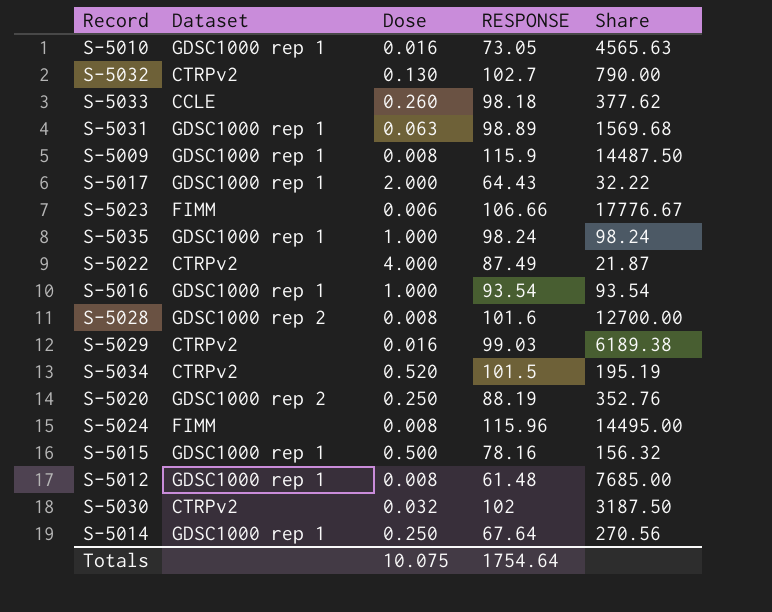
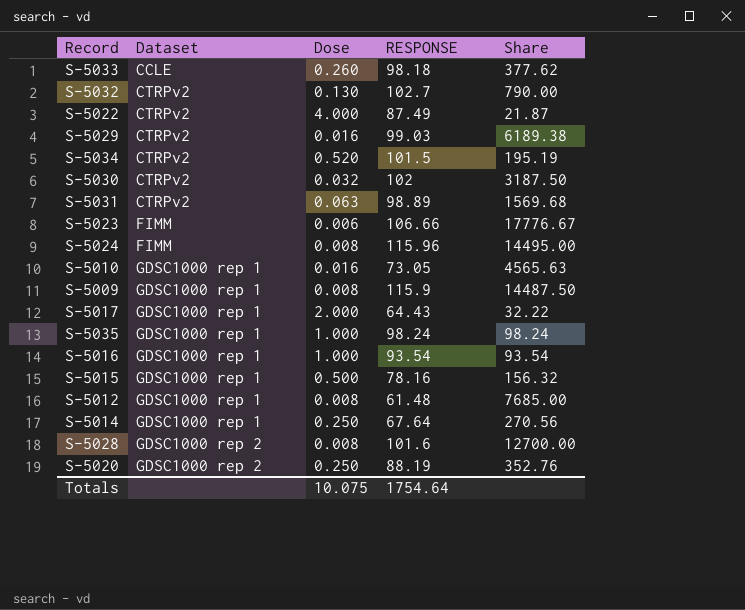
row order: none -> Dataset ascending
S-5031 | Dataset: GDSC1000 rep 1 -> CTRPv2

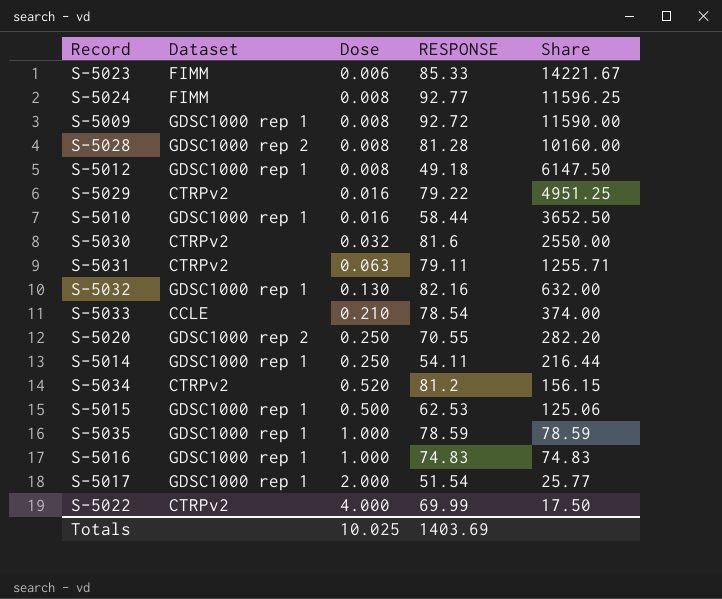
row order: Dataset ascending -> Share descending
S-5023 | RESPONSE: 106.66 -> 85.33
S-5023 | Share: 17776.67 -> 14221.67
S-5024 | RESPONSE: 115.96 -> 92.77
S-5024 | Share: 14495.00 -> 11596.25
S-5009 | RESPONSE: 115.9 -> 92.72
S-5009 | Share: 14487.50 -> 11590.00
S-5028 | RESPONSE: 101.6 -> 81.28
S-5028 | Share: 12700.00 -> 10160.00
S-5012 | RESPONSE: 61.48 -> 49.18
S-5012 | Share: 7685.00 -> 6147.50
S-5029 | RESPONSE: 99.03 -> 79.22
S-5029 | Share: 6189.38 -> 4951.25
S-5010 | RESPONSE: 73.05 -> 58.44
S-5010 | Share: 4565.63 -> 3652.50
S-5030 | RESPONSE: 102 -> 81.6
S-5030 | Share: 3187.50 -> 2550.00
S-5031 | RESPONSE: 98.89 -> 79.11
S-5031 | Share: 1569.68 -> 1255.71
S-5032 | Dataset: CTRPv2 -> GDSC1000 rep 1
S-5032 | RESPONSE: 102.7 -> 82.16
S-5032 | Share: 790.00 -> 632.00
S-5033 | Dose: 0.260 -> 0.210
S-5033 | RESPONSE: 98.18 -> 78.54
S-5033 | Share: 377.62 -> 374.00
S-5020 | RESPONSE: 88.19 -> 70.55
S-5020 | Share: 352.76 -> 282.20
S-5014 | RESPONSE: 67.64 -> 54.11
S-5014 | Share: 270.56 -> 216.44
S-5034 | RESPONSE: 101.5 -> 81.2
S-5034 | Share: 195.19 -> 156.15
S-5015 | RESPONSE: 78.16 -> 62.53
S-5015 | Share: 156.32 -> 125.06
S-5035 | RESPONSE: 98.24 -> 78.59
S-5035 | Share: 98.24 -> 78.59
S-5016 | RESPONSE: 93.54 -> 74.83
S-5016 | Share: 93.54 -> 74.83
S-5017 | RESPONSE: 64.43 -> 51.54
S-5017 | Share: 32.22 -> 25.77
S-5022 | RESPONSE: 87.49 -> 69.99
S-5022 | Share: 21.87 -> 17.50
Totals | Dose: 10.075 -> 10.025
Totals | RESPONSE: 1754.64 -> 1403.69

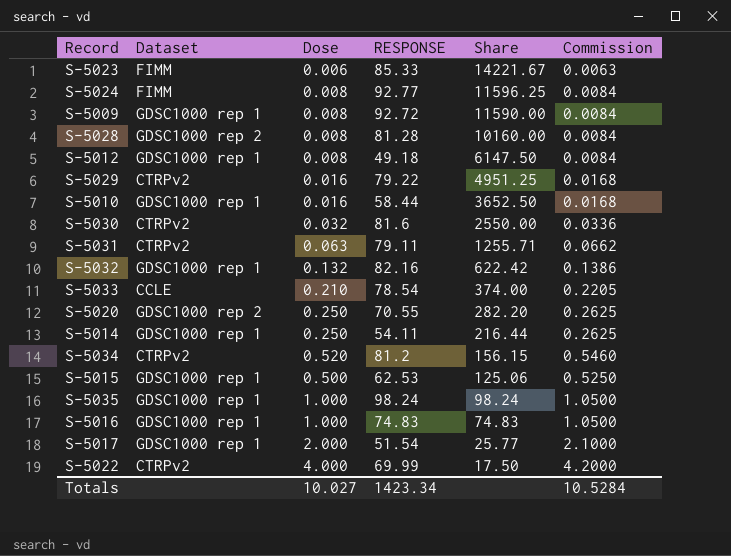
column Commission | formula: none -> [Dose] * 1.05
S-5032 | Dose: 0.130 -> 0.132
S-5032 | Share: 632.00 -> 622.42
S-5035 | RESPONSE: 78.59 -> 98.24
S-5035 | Share: 78.59 -> 98.24
Totals | Dose: 10.025 -> 10.027
Totals | RESPONSE: 1403.69 -> 1423.34

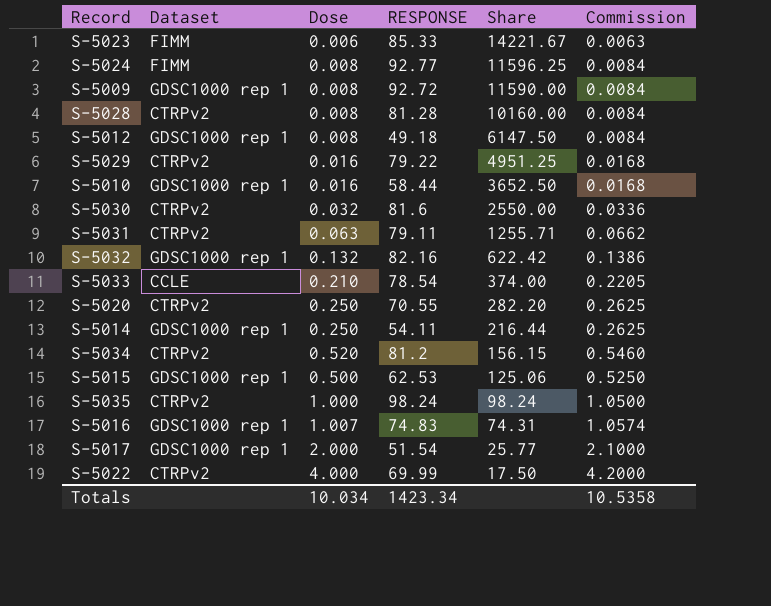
S-5028 | Dataset: GDSC1000 rep 2 -> CTRPv2
S-5020 | Dataset: GDSC1000 rep 2 -> CTRPv2
S-5035 | Dataset: GDSC1000 rep 1 -> CTRPv2
S-5016 | Dose: 1.000 -> 1.007
S-5016 | Share: 74.83 -> 74.31
S-5016 | Commission: 1.0500 -> 1.0574
Totals | Dose: 10.027 -> 10.034
Totals | Commission: 10.5284 -> 10.5358

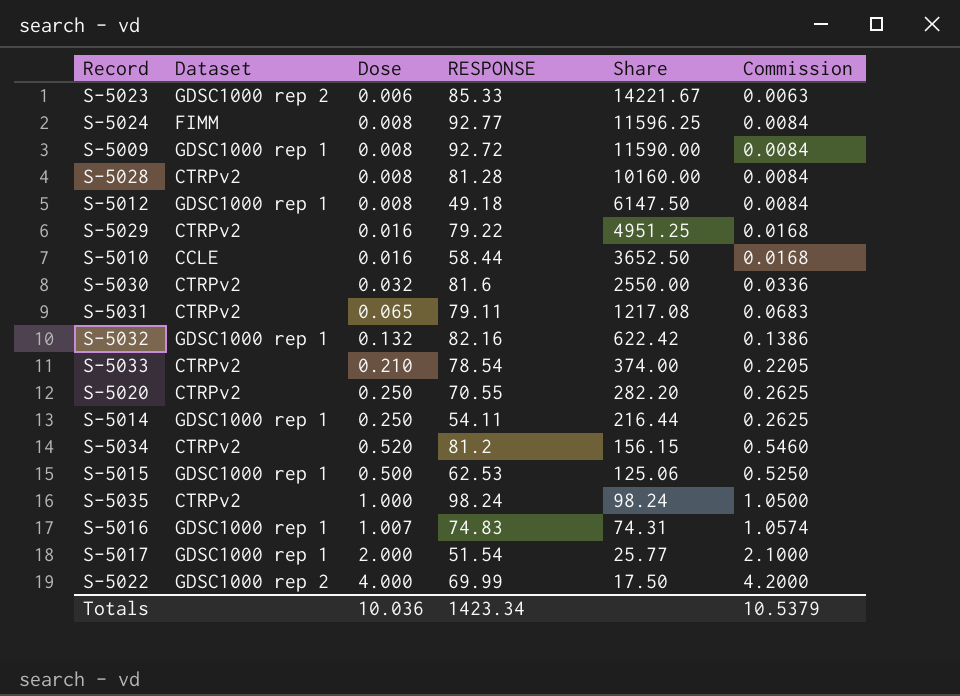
S-5023 | Dataset: FIMM -> GDSC1000 rep 2
S-5010 | Dataset: GDSC1000 rep 1 -> CCLE
S-5031 | Dose: 0.063 -> 0.065
S-5031 | Share: 1255.71 -> 1217.08
S-5031 | Commission: 0.0662 -> 0.0683
S-5033 | Dataset: CCLE -> CTRPv2
S-5022 | Dataset: CTRPv2 -> GDSC1000 rep 2
Totals | Dose: 10.034 -> 10.036
Totals | Commission: 10.5358 -> 10.5379

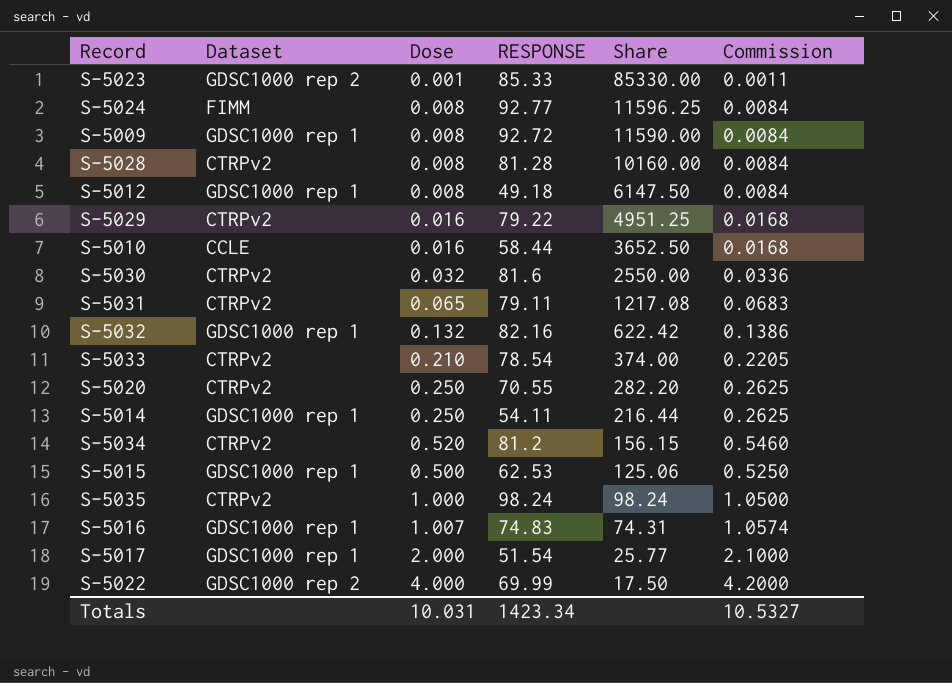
S-5023 | Dose: 0.006 -> 0.001
S-5023 | Share: 14221.67 -> 85330.00
S-5023 | Commission: 0.0063 -> 0.0011
Totals | Dose: 10.036 -> 10.031
Totals | Commission: 10.5379 -> 10.5327

